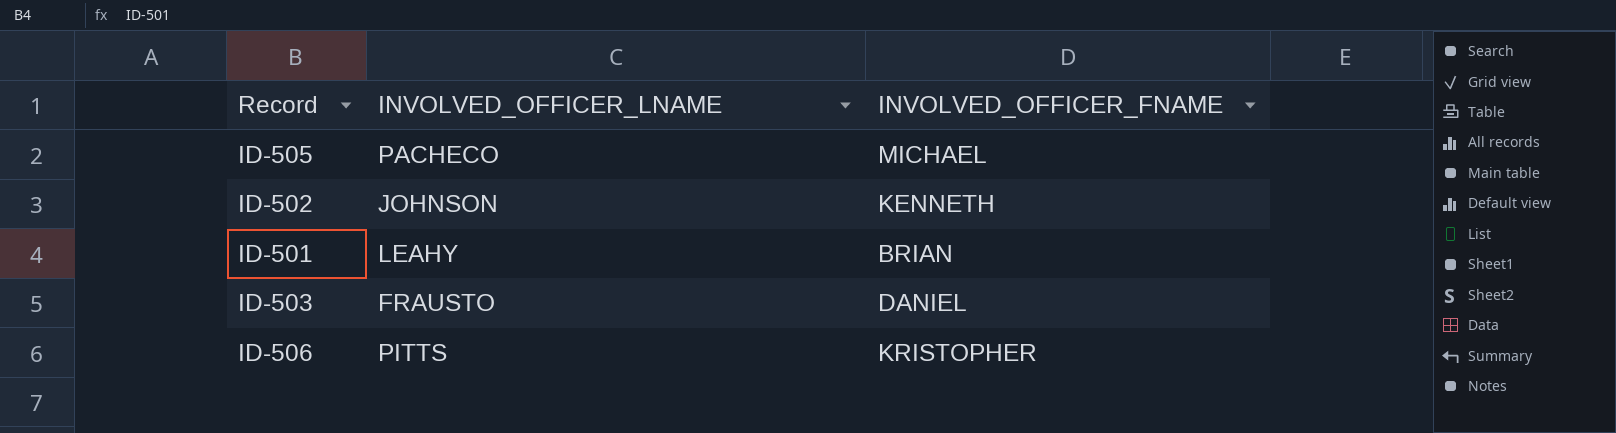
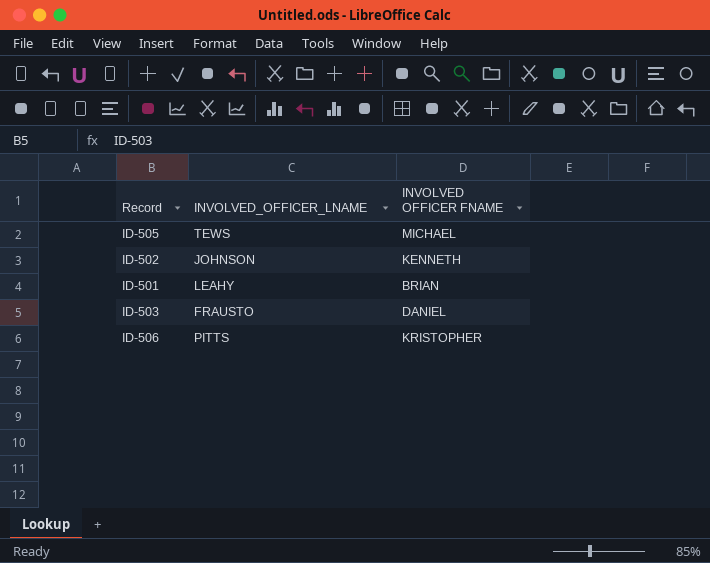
column name: INVOLVED_OFFICER_FNAME -> INVOLVED OFFICER FNAME
ID-505 | INVOLVED_OFFICER_LNAME: PACHECO -> TEWS

